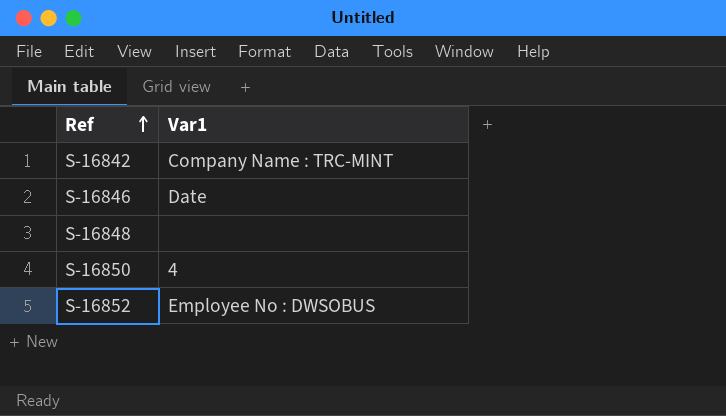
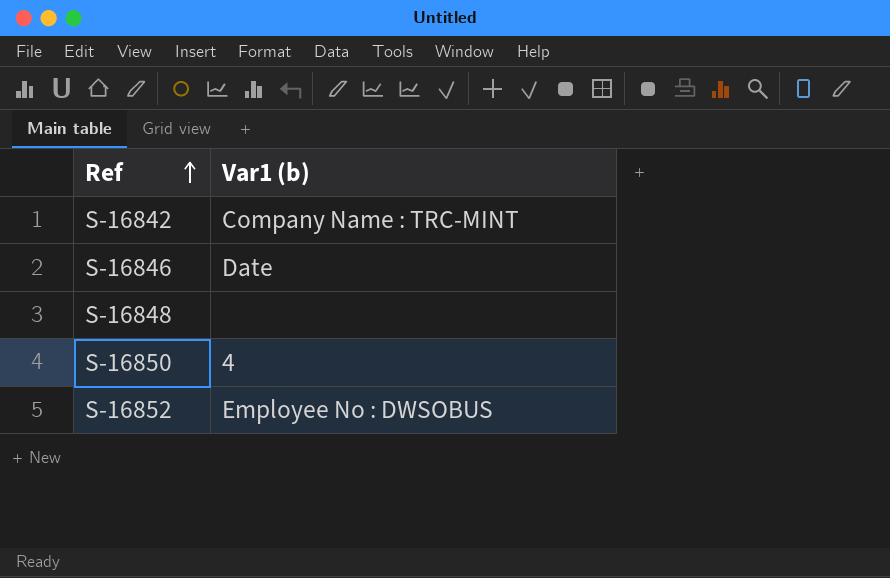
column name: Var1 -> Var1 (b)

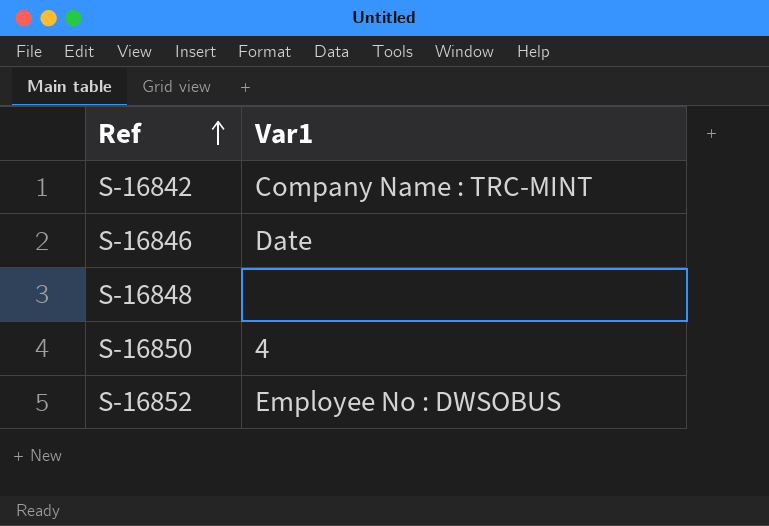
column name: Var1 (b) -> Var1

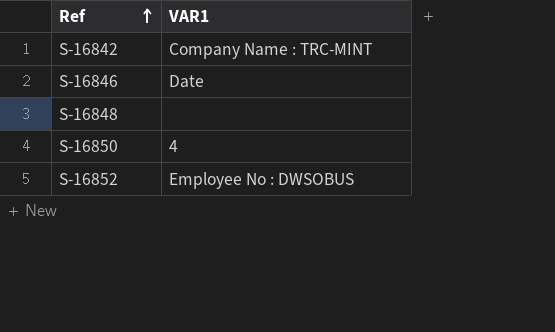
column name: Var1 -> VAR1

